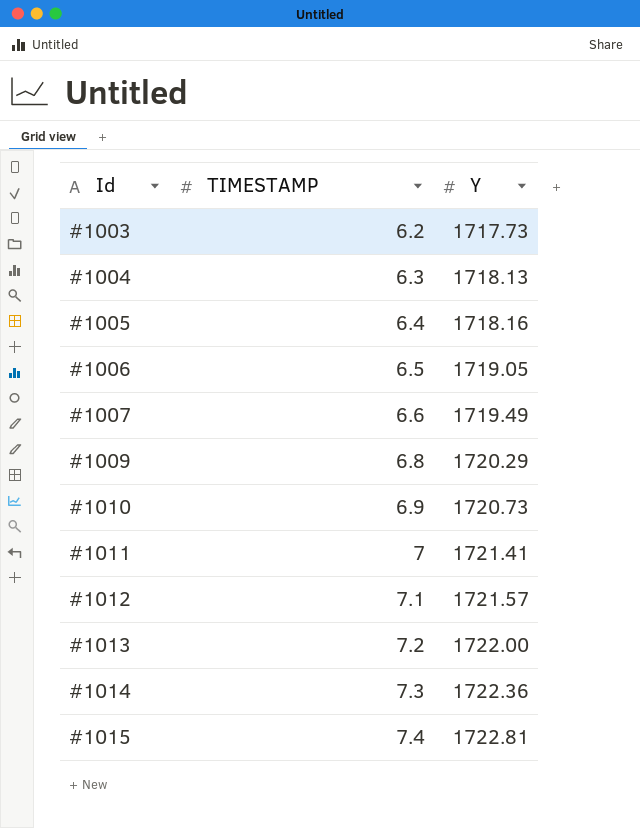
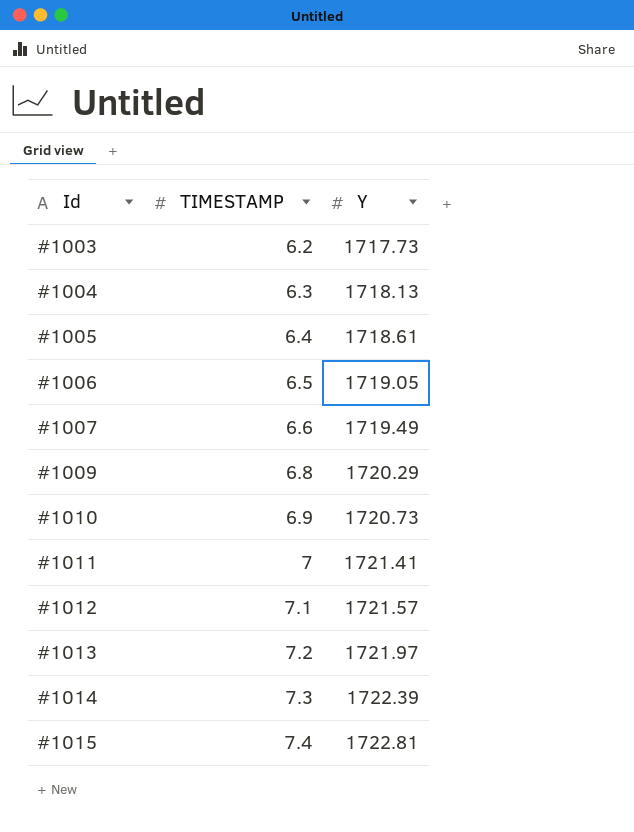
#1005 | Y: 1718.16 -> 1718.61
#1013 | Y: 1722.00 -> 1721.97
#1014 | Y: 1722.36 -> 1722.39

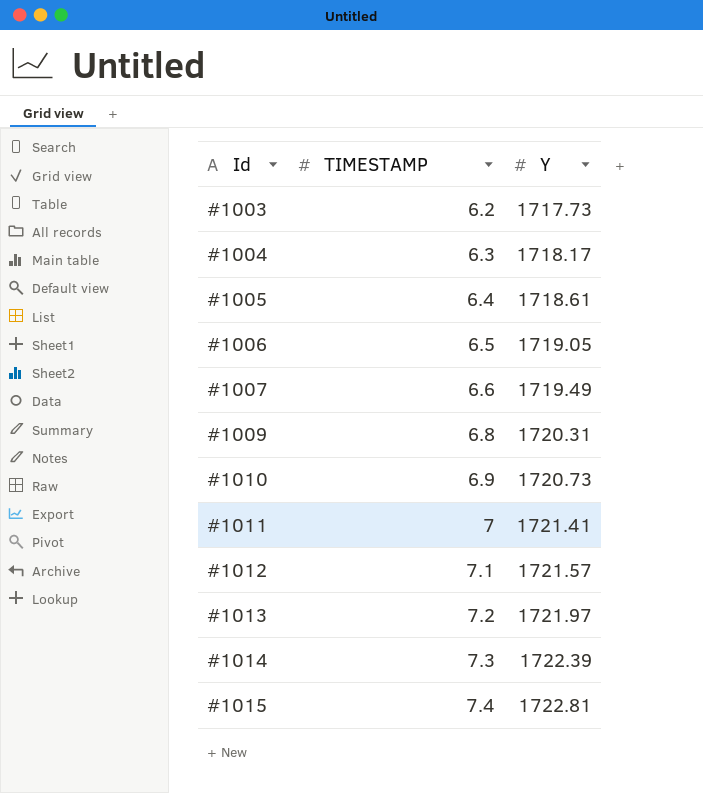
#1004 | Y: 1718.13 -> 1718.17
#1009 | Y: 1720.29 -> 1720.31

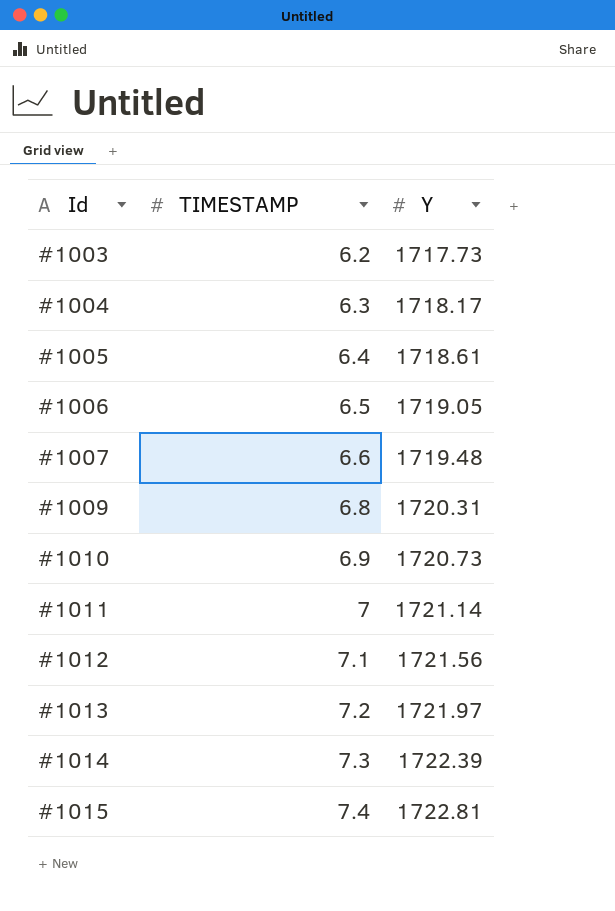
#1007 | Y: 1719.49 -> 1719.48
#1011 | Y: 1721.41 -> 1721.14
#1012 | Y: 1721.57 -> 1721.56

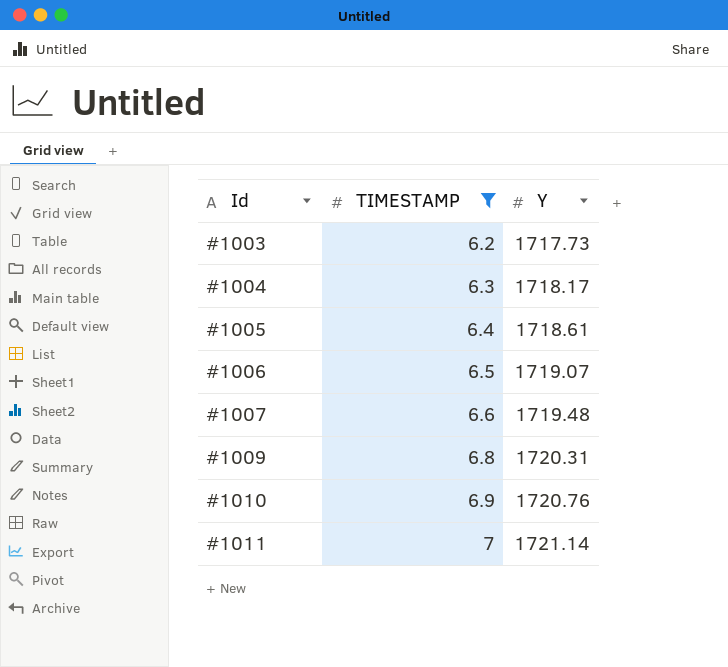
filter: none -> TIMESTAMP <= 7
#1006 | Y: 1719.05 -> 1719.07
#1010 | Y: 1720.73 -> 1720.76

